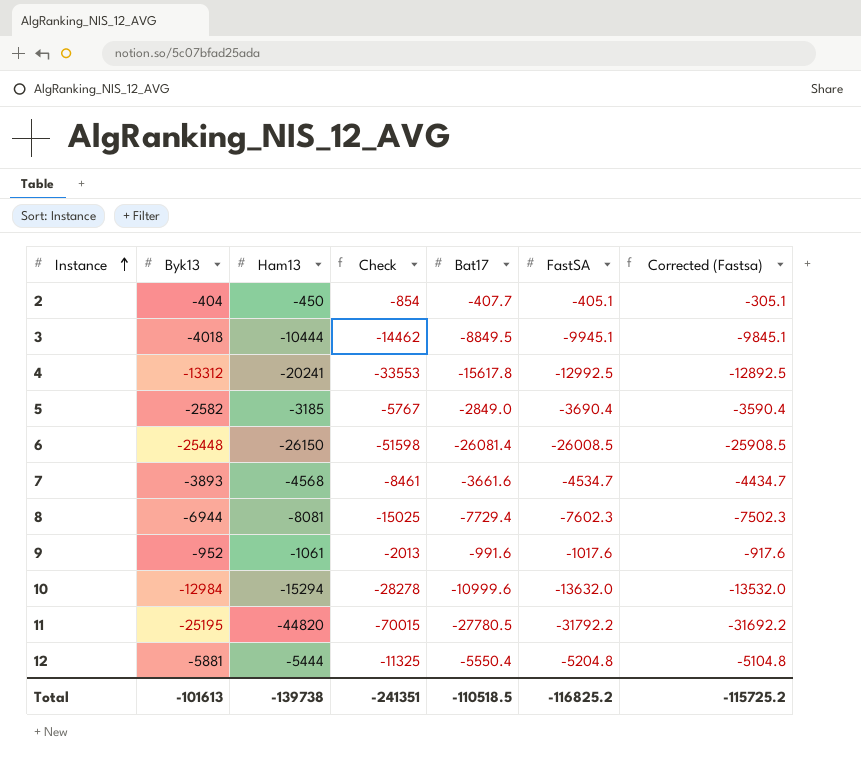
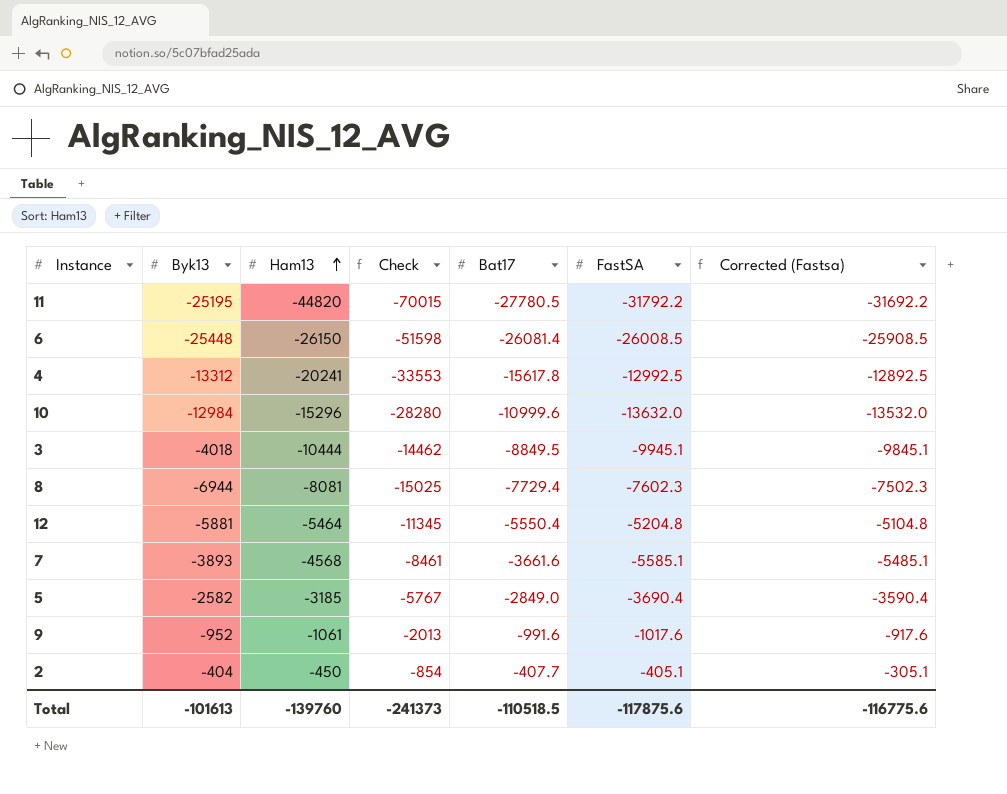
row order: Instance ascending -> Ham13 ascending
10 | Ham13: -15294 -> -15296
10 | Check: -28278 -> -28280
12 | Ham13: -5444 -> -5464
12 | Check: -11325 -> -11345
7 | FastSA: -4534.7 -> -5585.1
7 | Corrected (Fastsa): -4434.7 -> -5485.1
Total | Ham13: -139738 -> -139760
Total | Check: -241351 -> -241373
Total | FastSA: -116825.2 -> -117875.6
Total | Corrected (Fastsa): -115725.2 -> -116775.6

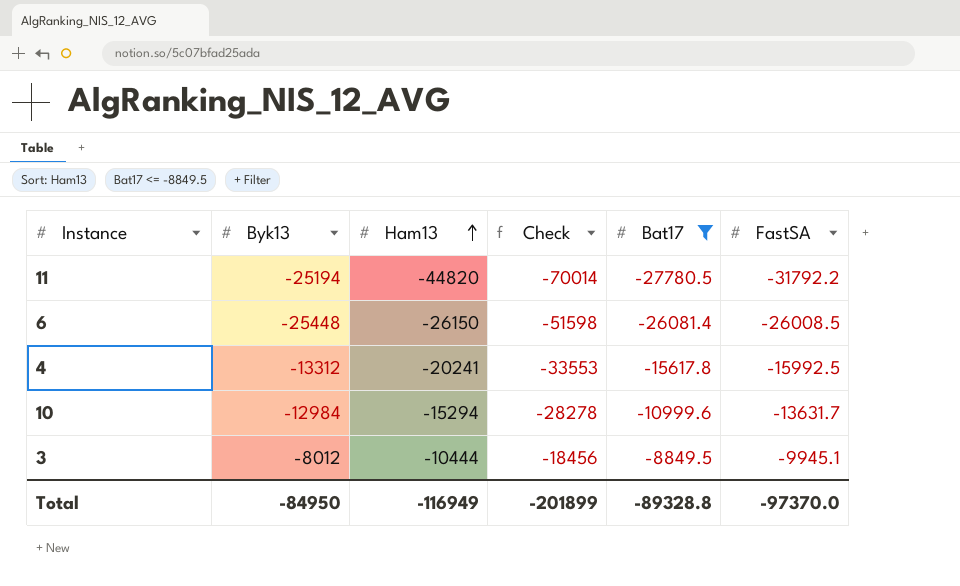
filter: none -> Bat17 <= -8849.5
column Corrected (Fastsa) | formula: [FastSA] + 100 -> none
11 | Byk13: -25195 -> -25194
11 | Check: -70015 -> -70014
4 | FastSA: -12992.5 -> -15992.5
10 | Ham13: -15296 -> -15294
10 | Check: -28280 -> -28278
10 | FastSA: -13632.0 -> -13631.7
3 | Byk13: -4018 -> -8012
3 | Check: -14462 -> -18456
Total | Byk13: -101613 -> -84950
Total | Ham13: -139760 -> -116949
Total | Check: -241373 -> -201899
Total | Bat17: -110518.5 -> -89328.8
Total | FastSA: -117875.6 -> -97370.0

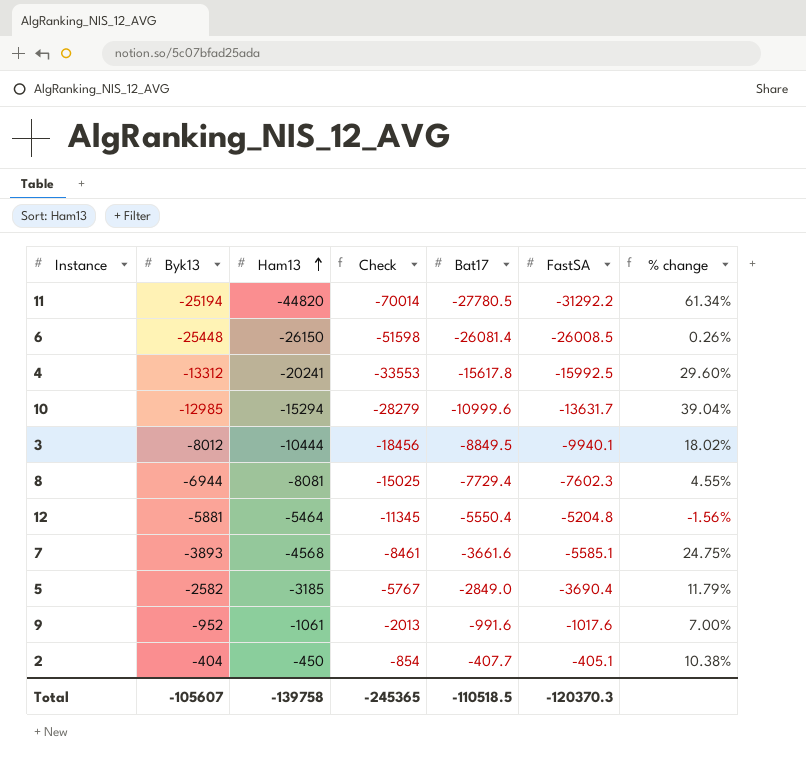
filter: Bat17 <= -8849.5 -> none
column % change | formula: none -> ([Ham13] - [Bat17]) / [Bat17]
11 | FastSA: -31792.2 -> -31292.2
10 | Byk13: -12984 -> -12985
10 | Check: -28278 -> -28279
3 | FastSA: -9945.1 -> -9940.1
Total | Byk13: -84950 -> -105607
Total | Ham13: -116949 -> -139758
Total | Check: -201899 -> -245365
Total | Bat17: -89328.8 -> -110518.5
Total | FastSA: -97370.0 -> -120370.3

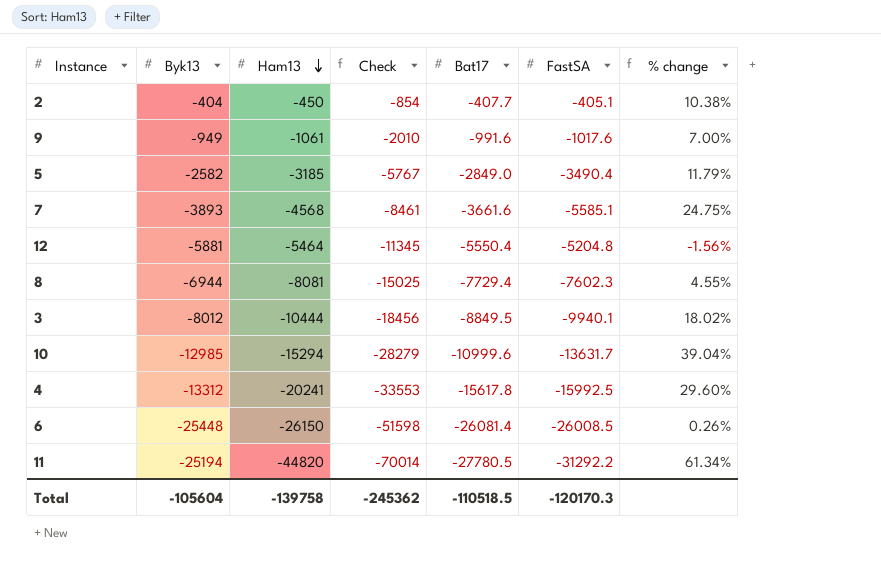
row order: Ham13 ascending -> Ham13 descending
9 | Byk13: -952 -> -949
9 | Check: -2013 -> -2010
5 | FastSA: -3690.4 -> -3490.4
Total | Byk13: -105607 -> -105604
Total | Check: -245365 -> -245362
Total | FastSA: -120370.3 -> -120170.3

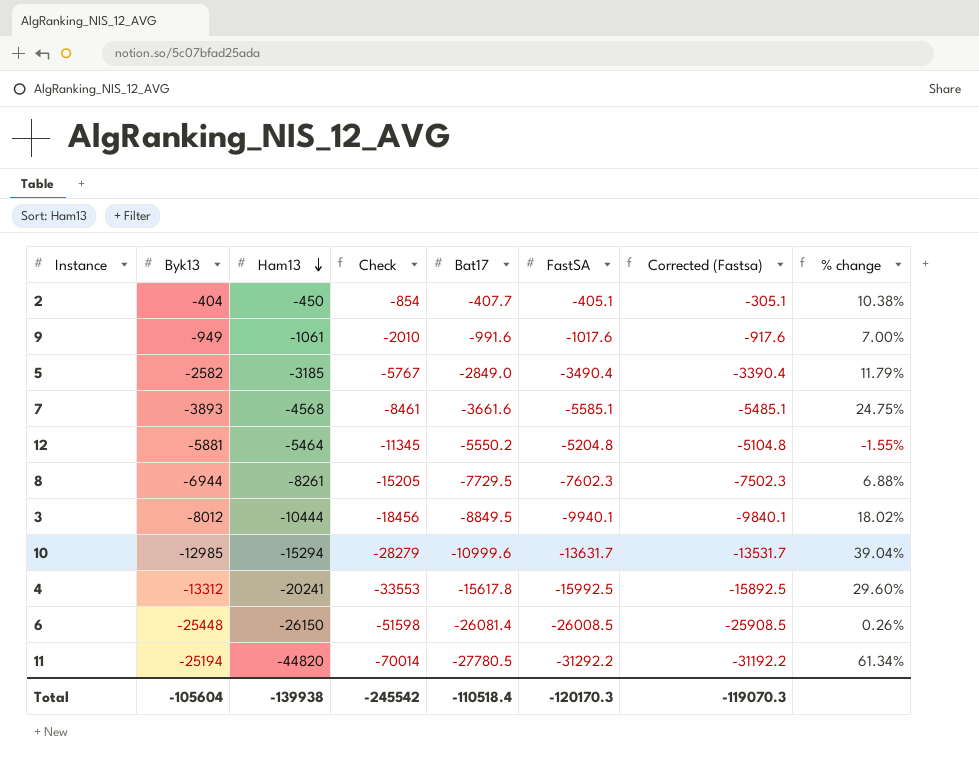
column Corrected (Fastsa) | formula: none -> [FastSA] + 100
12 | Bat17: -5550.4 -> -5550.2
12 | % change: -1.56% -> -1.55%
8 | Ham13: -8081 -> -8261
8 | Check: -15025 -> -15205
8 | Bat17: -7729.4 -> -7729.5
8 | % change: 4.55% -> 6.88%
Total | Ham13: -139758 -> -139938
Total | Check: -245362 -> -245542
Total | Bat17: -110518.5 -> -110518.4

